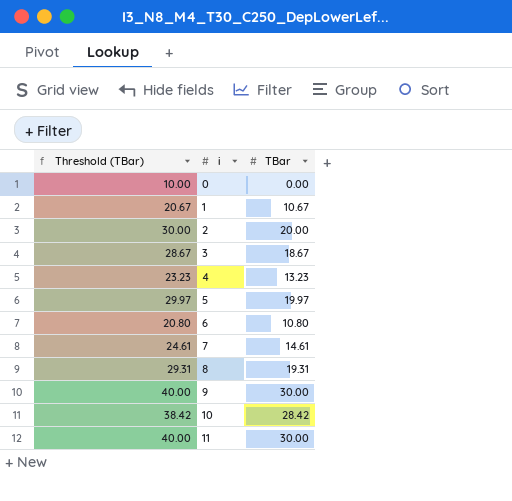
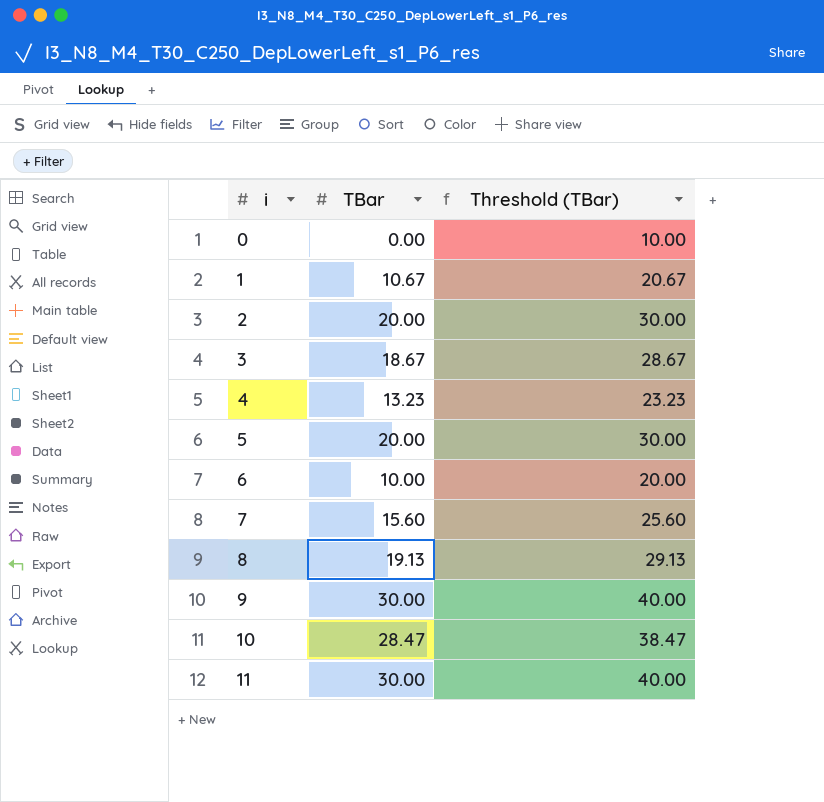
column Threshold (TBar) | position: 1 -> 3
5 | TBar: 19.97 -> 20.00
5 | Threshold (TBar): 29.97 -> 30.00
6 | TBar: 10.80 -> 10.00
6 | Threshold (TBar): 20.80 -> 20.00
7 | TBar: 14.61 -> 15.60
7 | Threshold (TBar): 24.61 -> 25.60
8 | TBar: 19.31 -> 19.13
8 | Threshold (TBar): 29.31 -> 29.13
10 | TBar: 28.42 -> 28.47
10 | Threshold (TBar): 38.42 -> 38.47

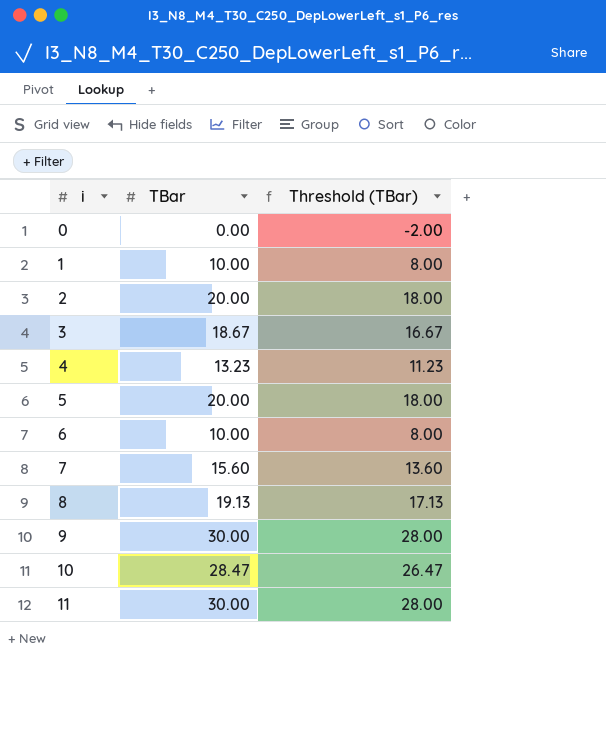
column Threshold (TBar) | formula: [TBar] + 10 -> [TBar] - 2
1 | TBar: 10.67 -> 10.00

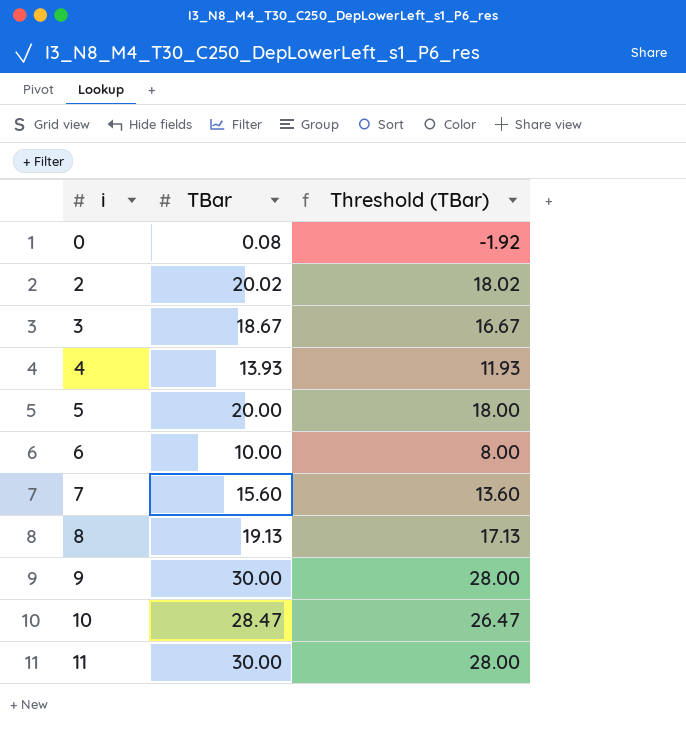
row 1: 10.00 | 8.00 -> none
0 | TBar: 0.00 -> 0.08
0 | Threshold (TBar): -2.00 -> -1.92
2 | TBar: 20.00 -> 20.02
2 | Threshold (TBar): 18.00 -> 18.02
4 | TBar: 13.23 -> 13.93
4 | Threshold (TBar): 11.23 -> 11.93

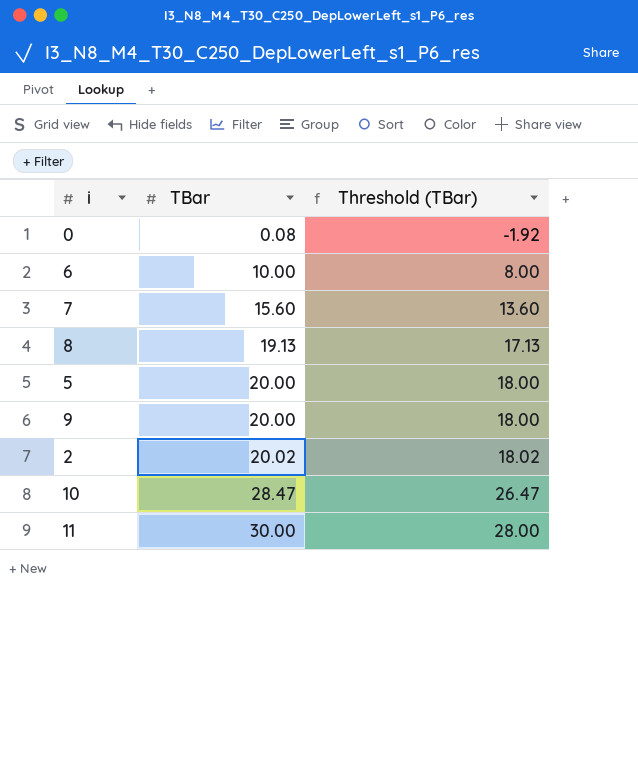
row order: i ascending -> TBar ascending
row 3: 18.67 | 16.67 -> none
row 4: 13.93 | 11.93 -> none
9 | TBar: 30.00 -> 20.00
9 | Threshold (TBar): 28.00 -> 18.00

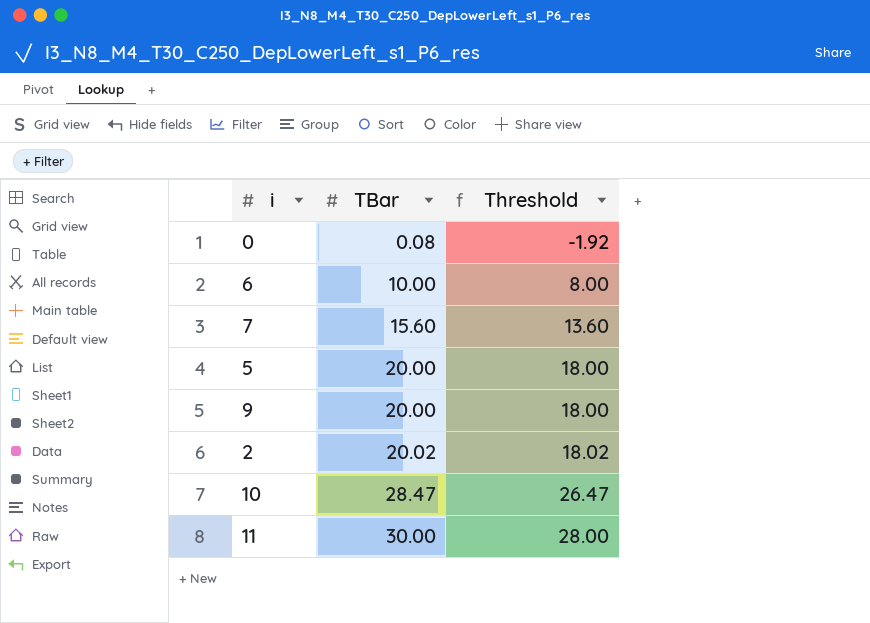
column name: Threshold (TBar) -> Threshold
row 8: 19.13 | 17.13 -> none

